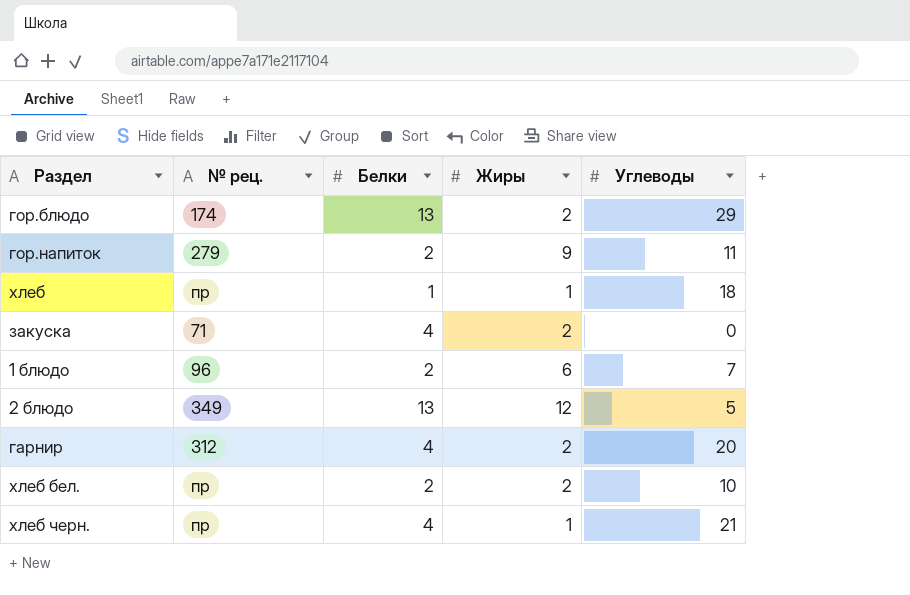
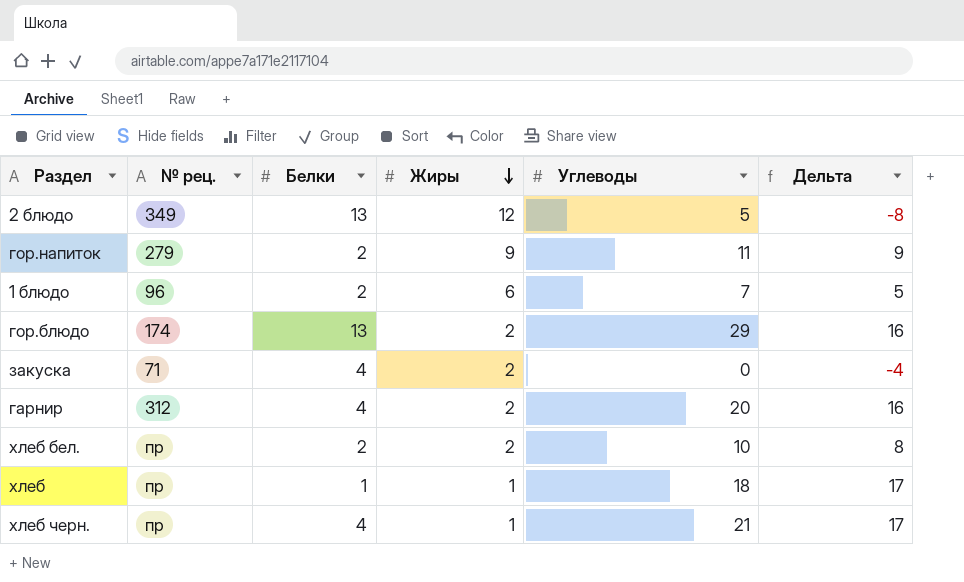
row order: none -> Жиры descending
column Дельта | formula: none -> [Углеводы] - [Белки]

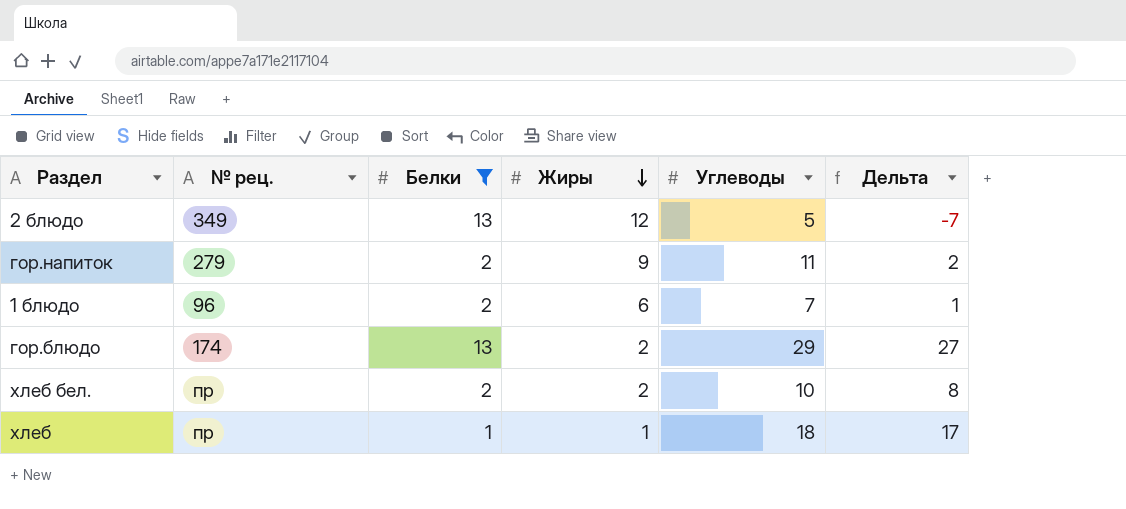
filter: none -> Белки != 4
column Дельта | formula: [Углеводы] - [Белки] -> [Углеводы] - [Жиры]

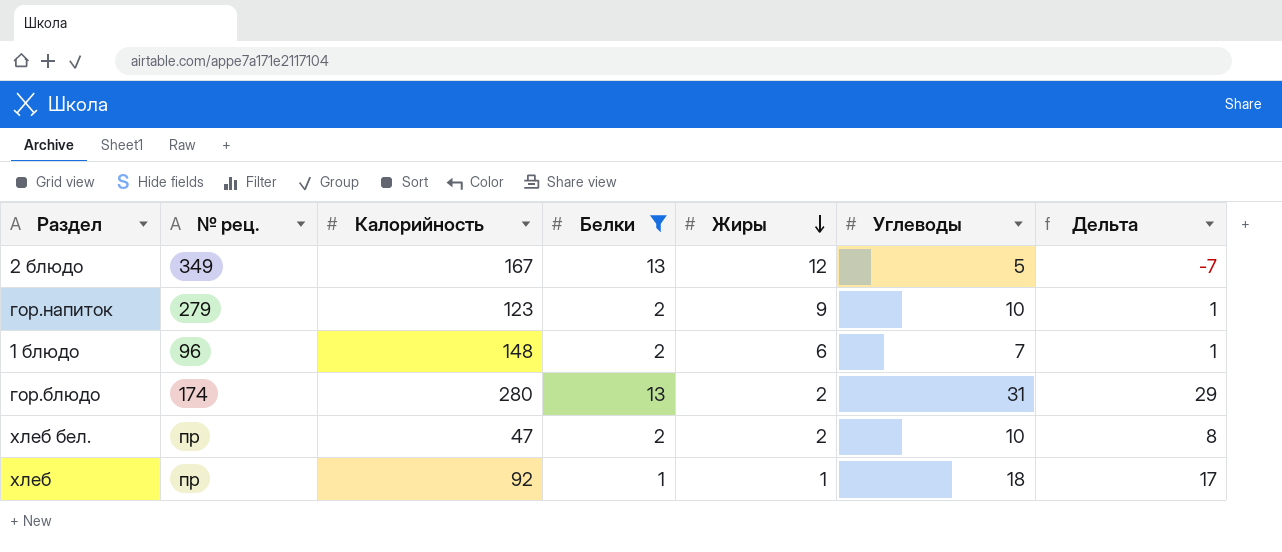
column Калорийность | position: none -> 3
гор.напиток | Углеводы: 11 -> 10
гор.напиток | Дельта: 2 -> 1
гор.блюдо | Углеводы: 29 -> 31
гор.блюдо | Дельта: 27 -> 29

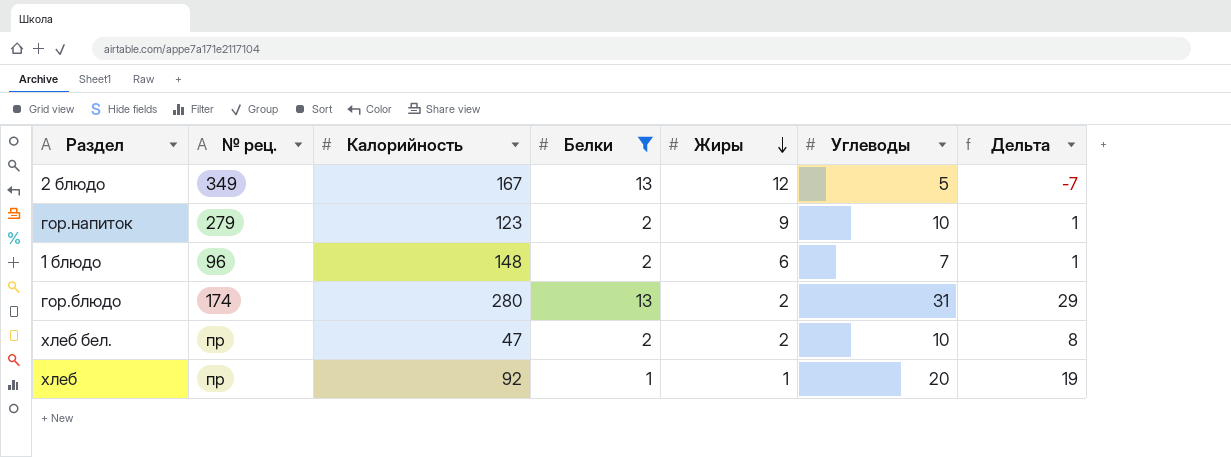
хлеб | Углеводы: 18 -> 20
хлеб | Дельта: 17 -> 19

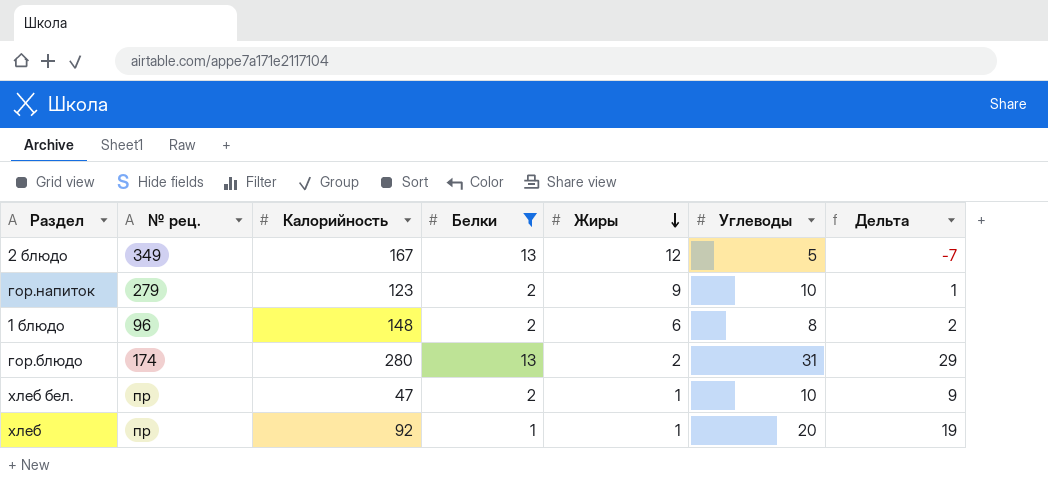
1 блюдо | Углеводы: 7 -> 8
1 блюдо | Дельта: 1 -> 2
хлеб бел. | Жиры: 2 -> 1
хлеб бел. | Дельта: 8 -> 9

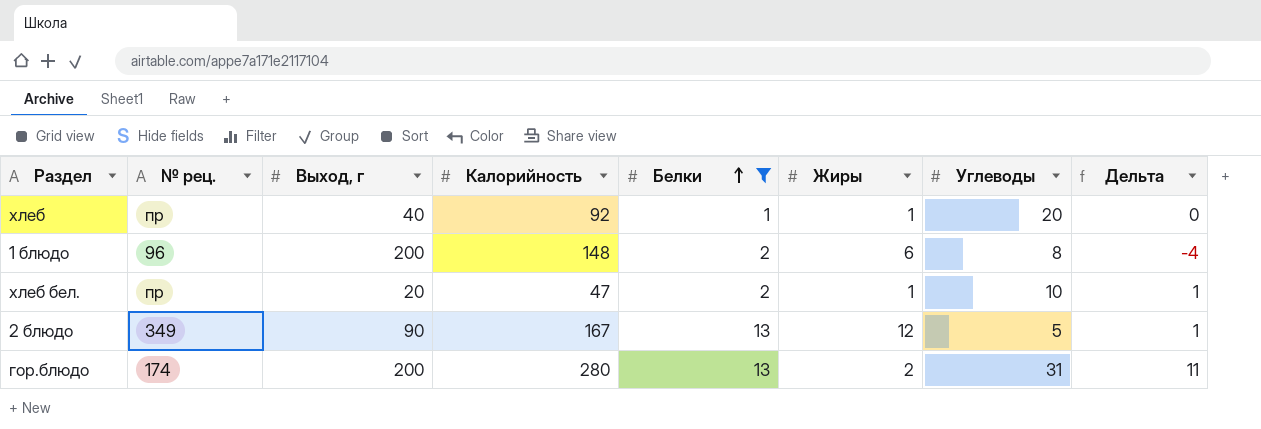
row order: Жиры descending -> Белки ascending
column Выход, г | position: none -> 3
column Дельта | formula: [Углеводы] - [Жиры] -> [Белки] - [Жиры]
row гор.напиток: 279 | 123 | 2 | 9 | 10 | 1 -> none

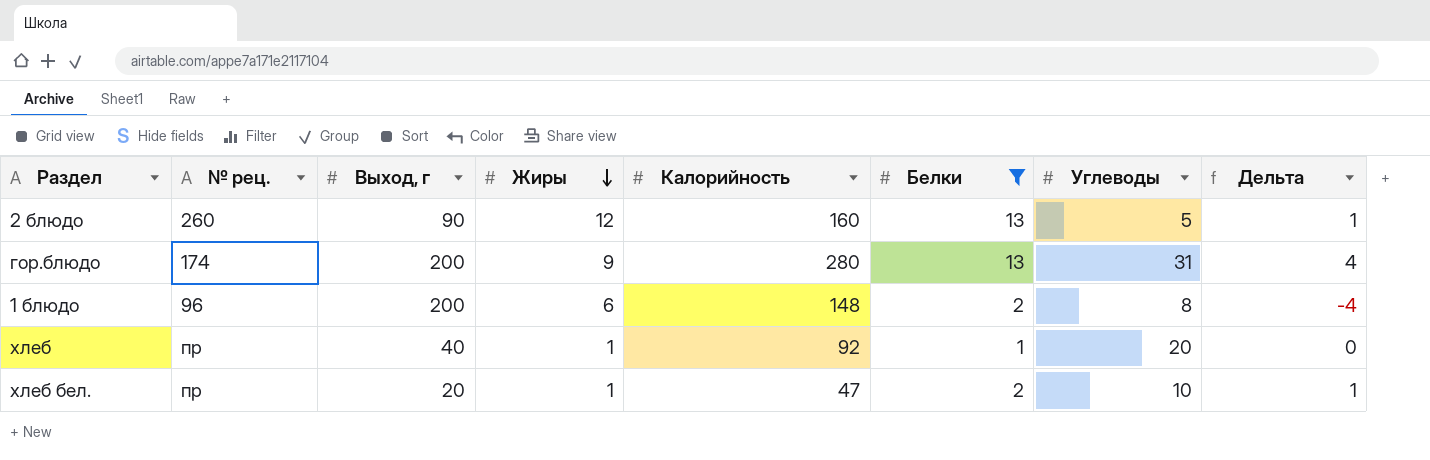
row order: Белки ascending -> Жиры descending
column Жиры | position: 6 -> 4
2 блюдо | № рец.: 349 -> 260
2 блюдо | Калорийность: 167 -> 160
гор.блюдо | Жиры: 2 -> 9
гор.блюдо | Дельта: 11 -> 4

